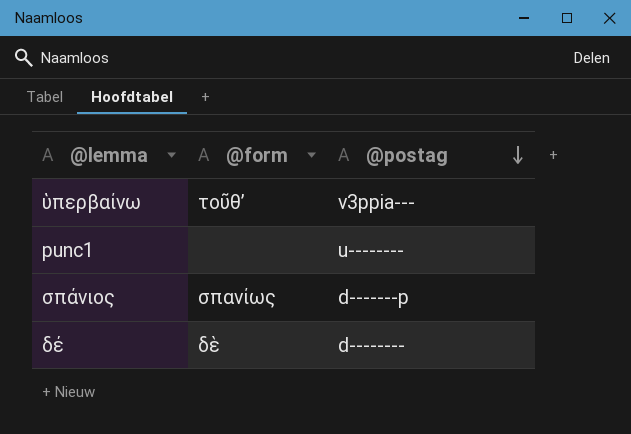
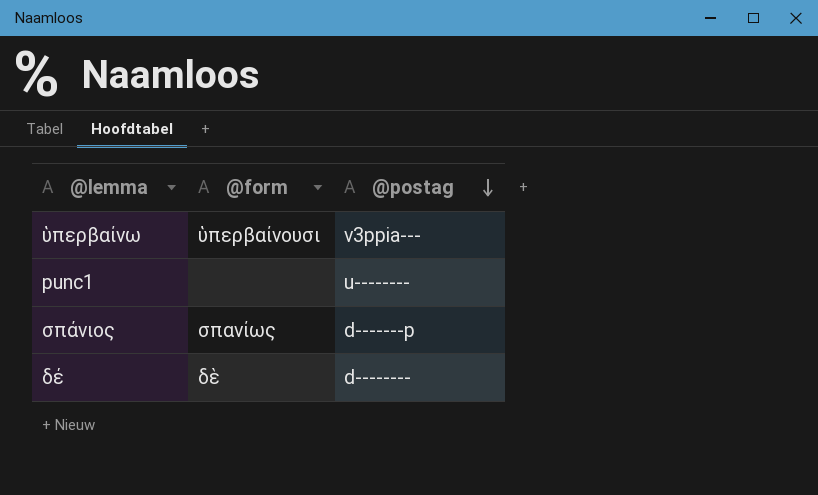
ὑπερβαίνω | @form: τοῦθʼ -> ὑπερβαίνουσι

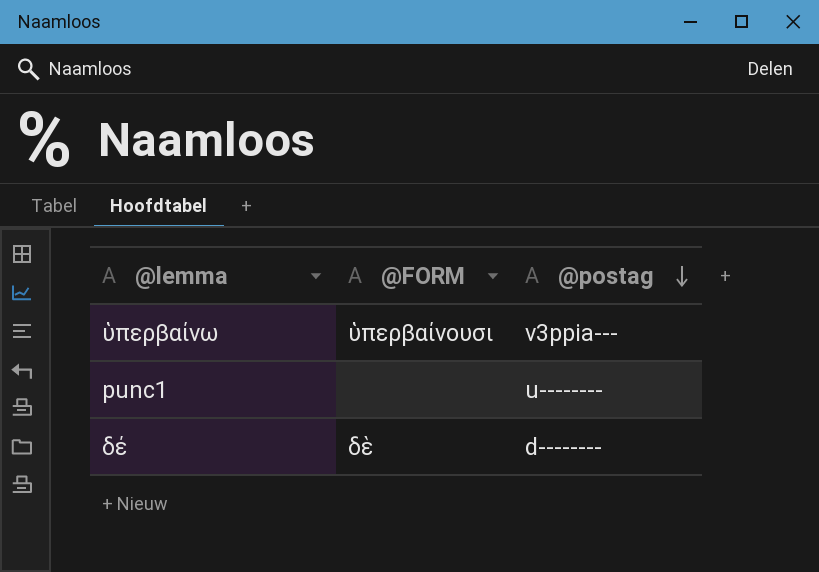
column name: @form -> @FORM
row σπάνιος: σπανίως | d-------p -> none

